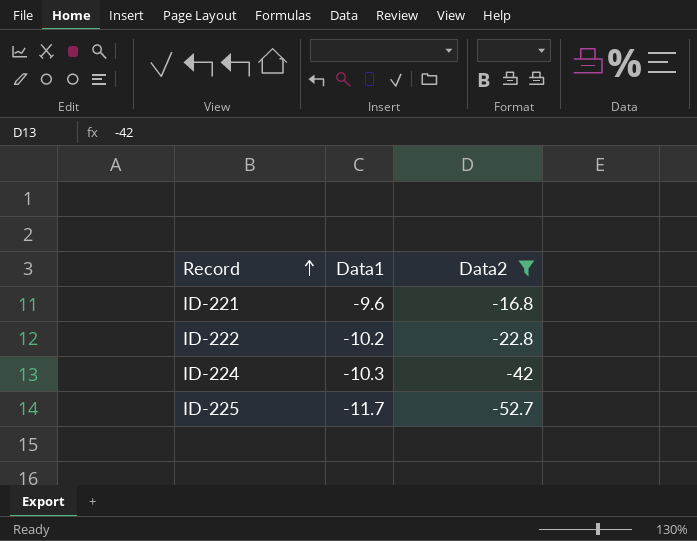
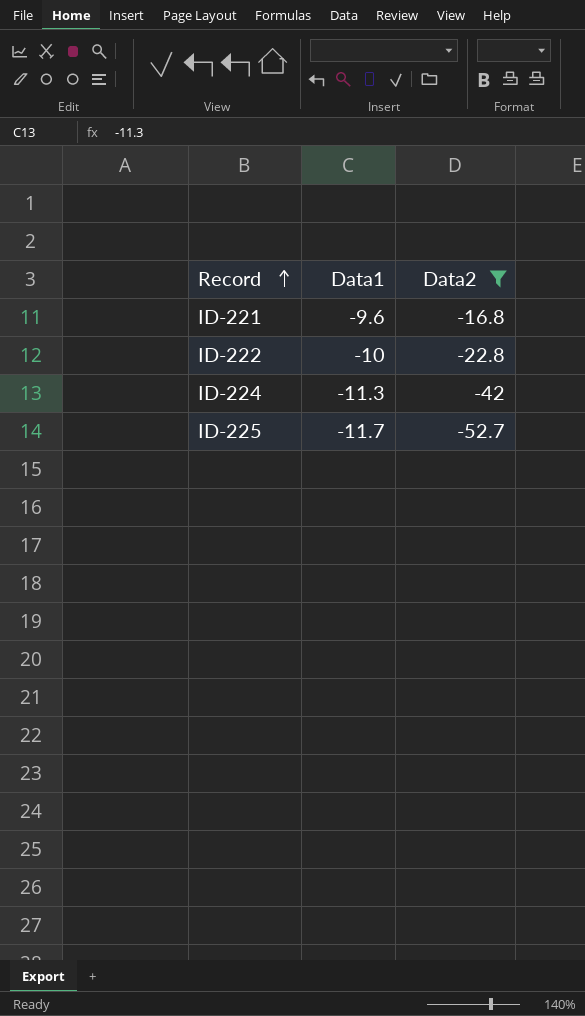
ID-222 | Data1: -10.2 -> -10
ID-224 | Data1: -10.3 -> -11.3

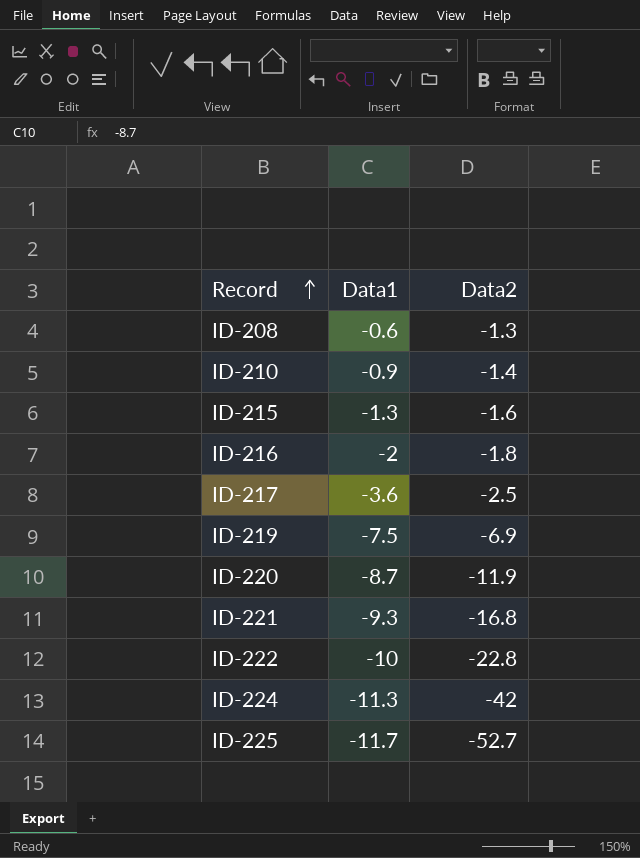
filter: Data2 <= -16.8 -> none
ID-221 | Data1: -9.6 -> -9.3

